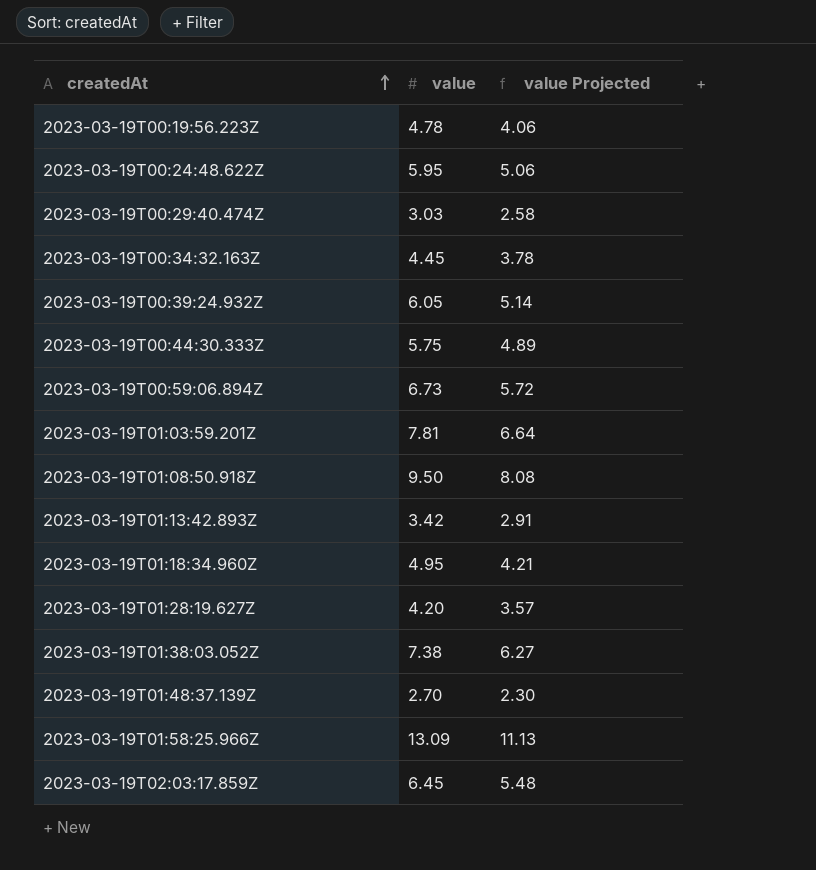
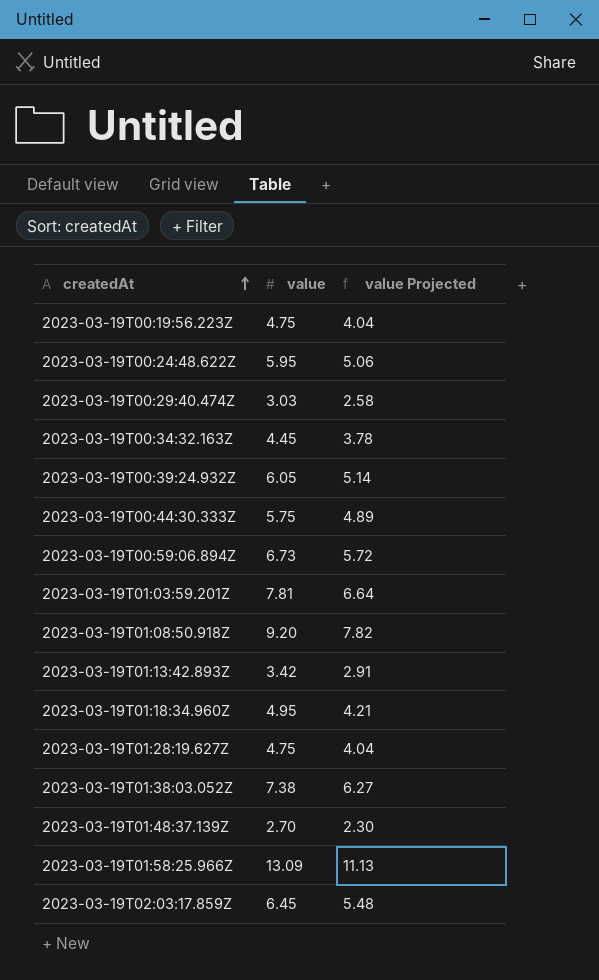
2023-03-19T00:19:56.223Z | value: 4.78 -> 4.75
2023-03-19T00:19:56.223Z | value Projected: 4.06 -> 4.04
2023-03-19T01:08:50.918Z | value: 9.50 -> 9.20
2023-03-19T01:08:50.918Z | value Projected: 8.08 -> 7.82
2023-03-19T01:28:19.627Z | value: 4.20 -> 4.75
2023-03-19T01:28:19.627Z | value Projected: 3.57 -> 4.04

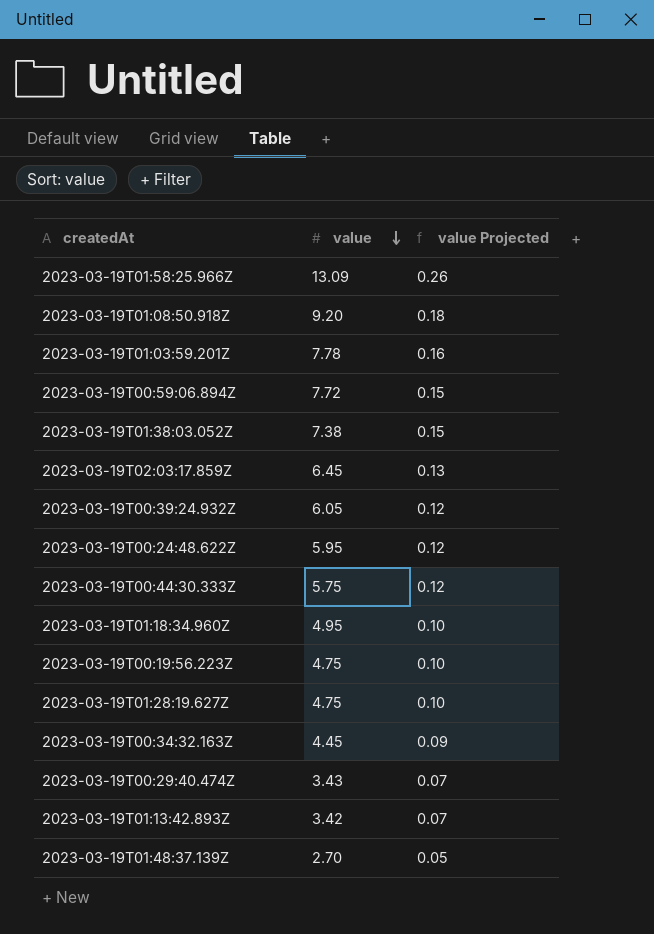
row order: createdAt ascending -> value descending
column value Projected | formula: [value] * 0.85 -> [value] * 0.02
2023-03-19T01:03:59.201Z | value: 7.81 -> 7.78
2023-03-19T00:59:06.894Z | value: 6.73 -> 7.72
2023-03-19T00:29:40.474Z | value: 3.03 -> 3.43

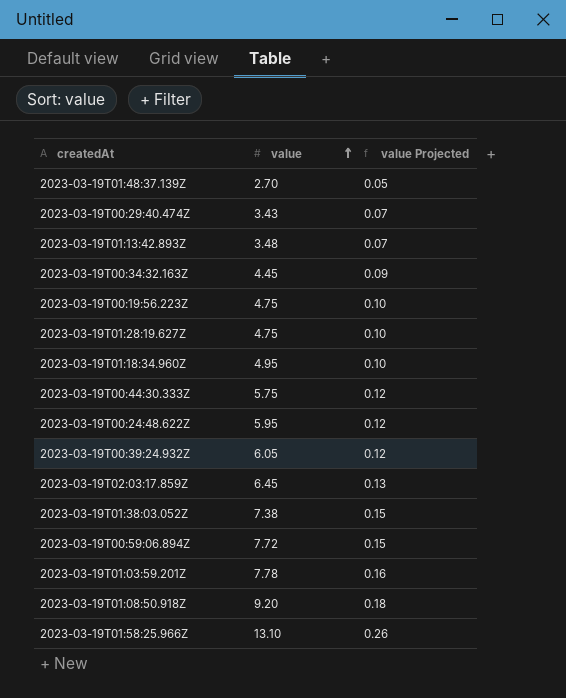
row order: value descending -> value ascending
2023-03-19T01:13:42.893Z | value: 3.42 -> 3.48
2023-03-19T01:58:25.966Z | value: 13.09 -> 13.10

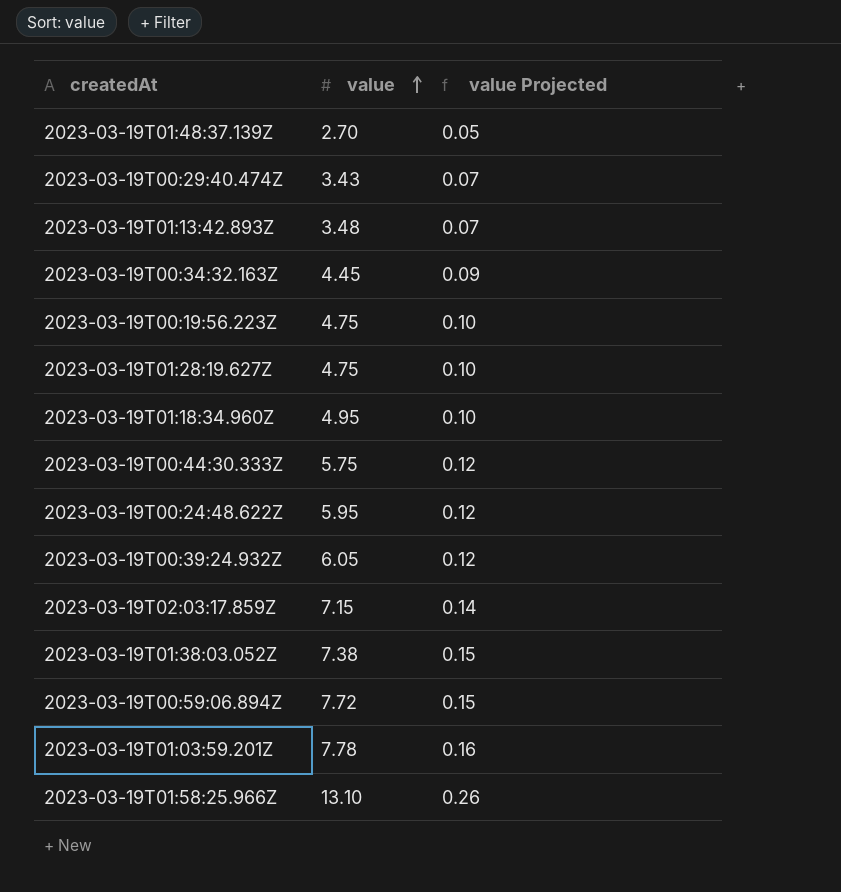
row 2023-03-19T01:08:50.918Z: 9.20 | 0.18 -> none
2023-03-19T02:03:17.859Z | value: 6.45 -> 7.15
2023-03-19T02:03:17.859Z | value Projected: 0.13 -> 0.14

